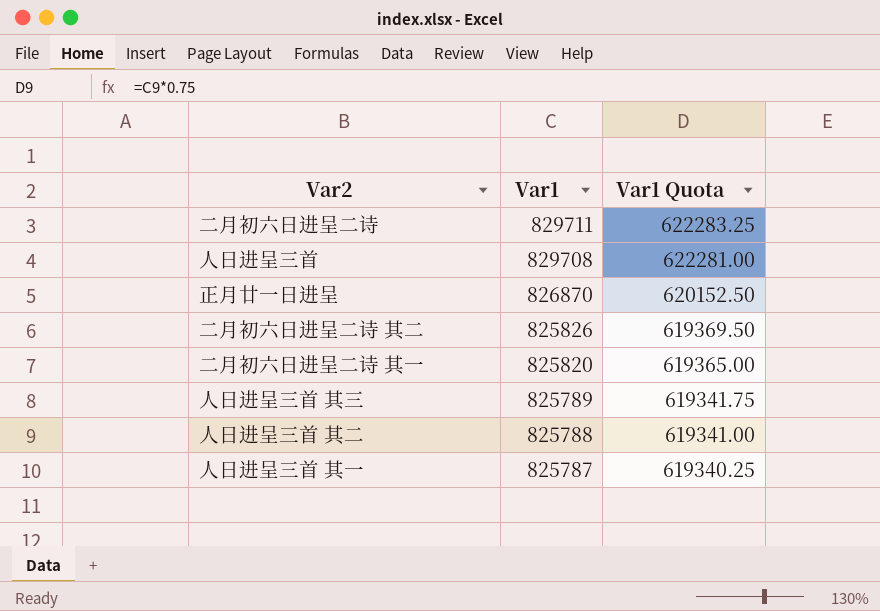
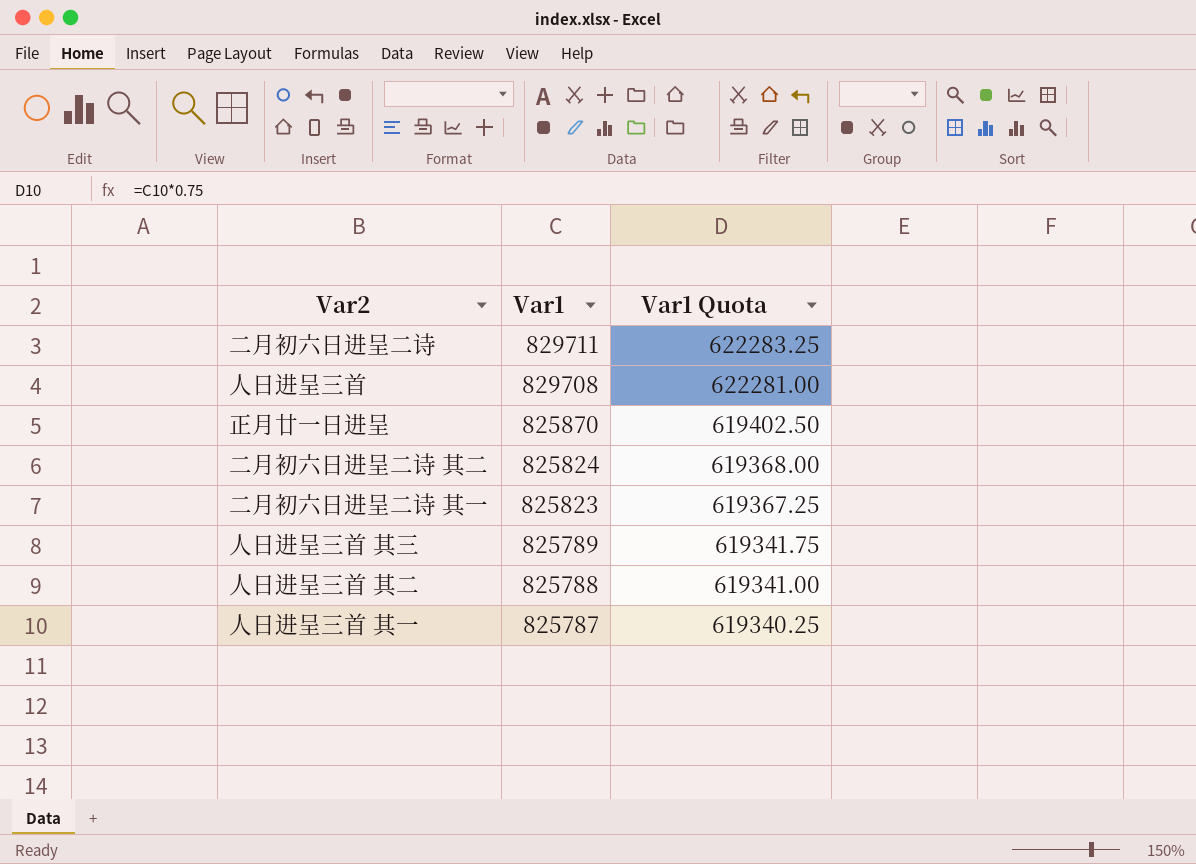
正月廿一日进呈 | Var1: 826870 -> 825870
正月廿一日进呈 | Var1 Quota: 620152.50 -> 619402.50
二月初六日进呈二诗 其二 | Var1: 825826 -> 825824
二月初六日进呈二诗 其二 | Var1 Quota: 619369.50 -> 619368.00
二月初六日进呈二诗 其一 | Var1: 825820 -> 825823
二月初六日进呈二诗 其一 | Var1 Quota: 619365.00 -> 619367.25

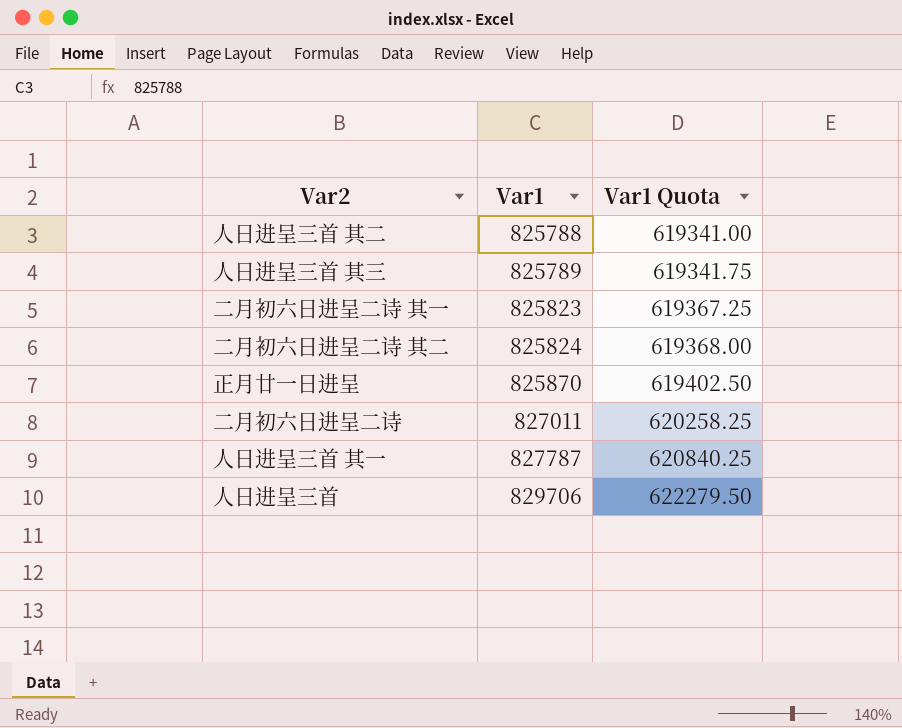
row order: Var1 descending -> Var1 ascending
二月初六日进呈二诗 | Var1: 829711 -> 827011
二月初六日进呈二诗 | Var1 Quota: 622283.25 -> 620258.25
人日进呈三首 其一 | Var1: 825787 -> 827787
人日进呈三首 其一 | Var1 Quota: 619340.25 -> 620840.25
人日进呈三首 | Var1: 829708 -> 829706
人日进呈三首 | Var1 Quota: 622281.00 -> 622279.50

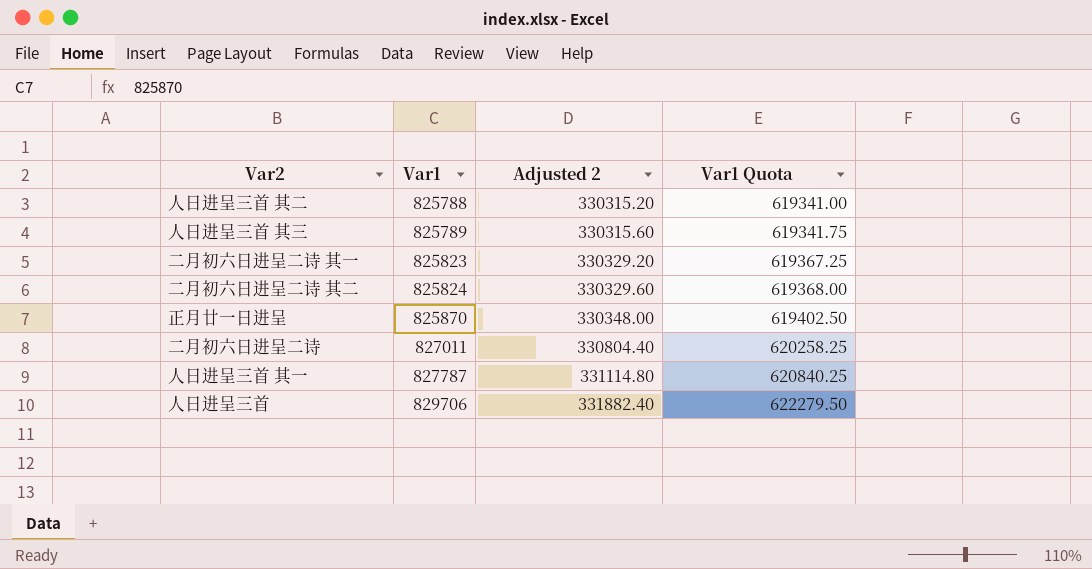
column Adjusted 2 | formula: none -> [Var1] * 0.4

